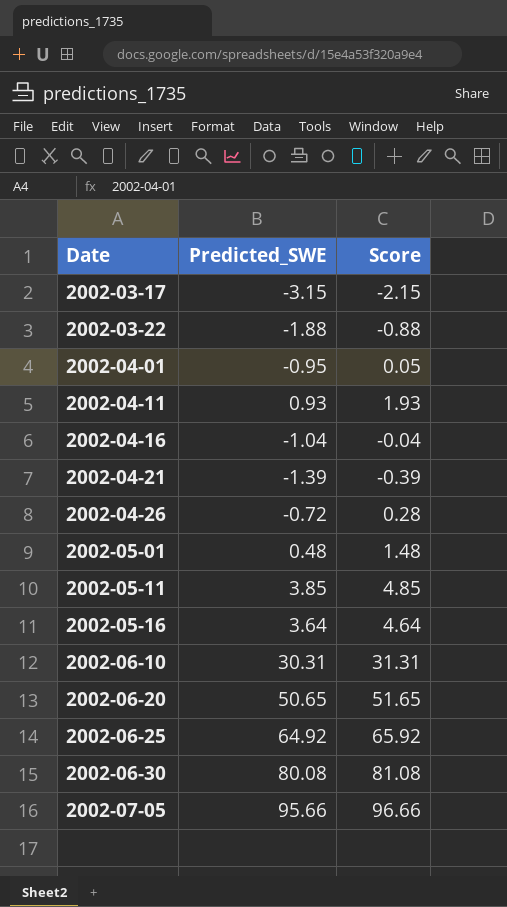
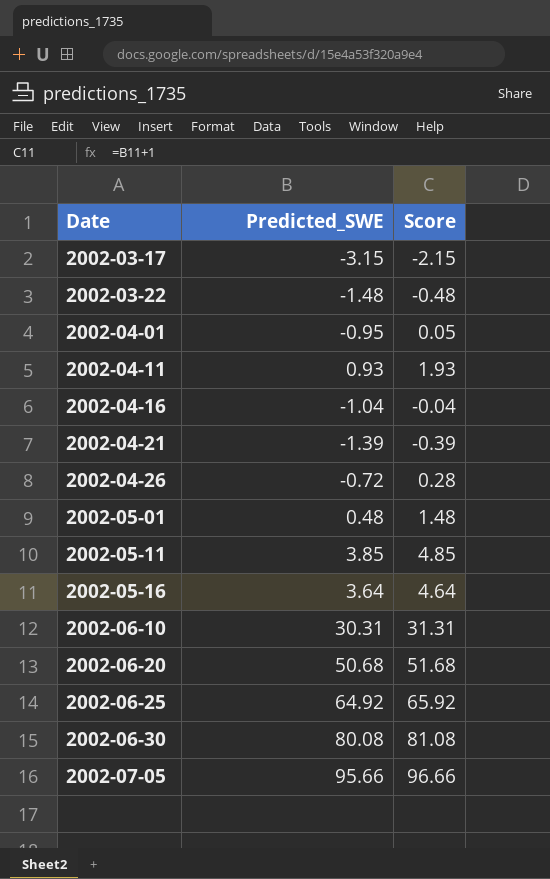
2002-03-22 | Predicted_SWE: -1.88 -> -1.48
2002-03-22 | Score: -0.88 -> -0.48
2002-06-20 | Predicted_SWE: 50.65 -> 50.68
2002-06-20 | Score: 51.65 -> 51.68

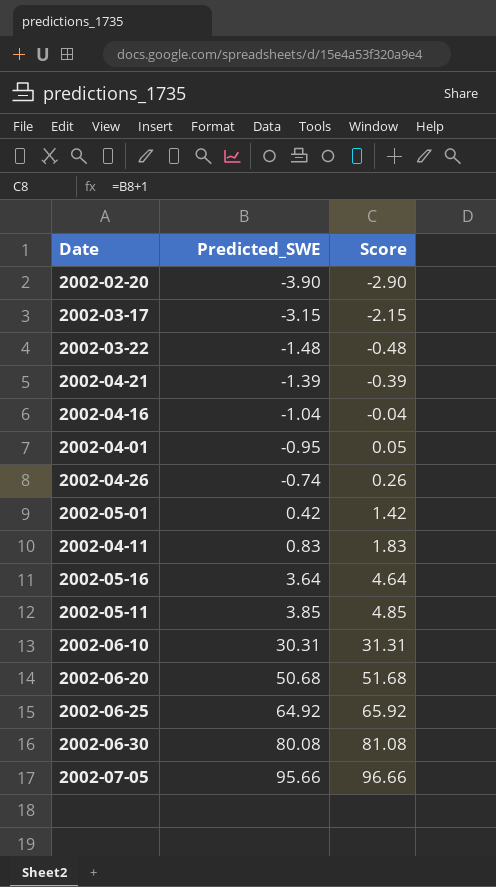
row order: Date ascending -> Predicted_SWE ascending
row 2002-02-20: none -> -3.90 | -2.90
2002-04-26 | Predicted_SWE: -0.72 -> -0.74
2002-04-26 | Score: 0.28 -> 0.26
2002-05-01 | Predicted_SWE: 0.48 -> 0.42
2002-05-01 | Score: 1.48 -> 1.42
2002-04-11 | Predicted_SWE: 0.93 -> 0.83
2002-04-11 | Score: 1.93 -> 1.83

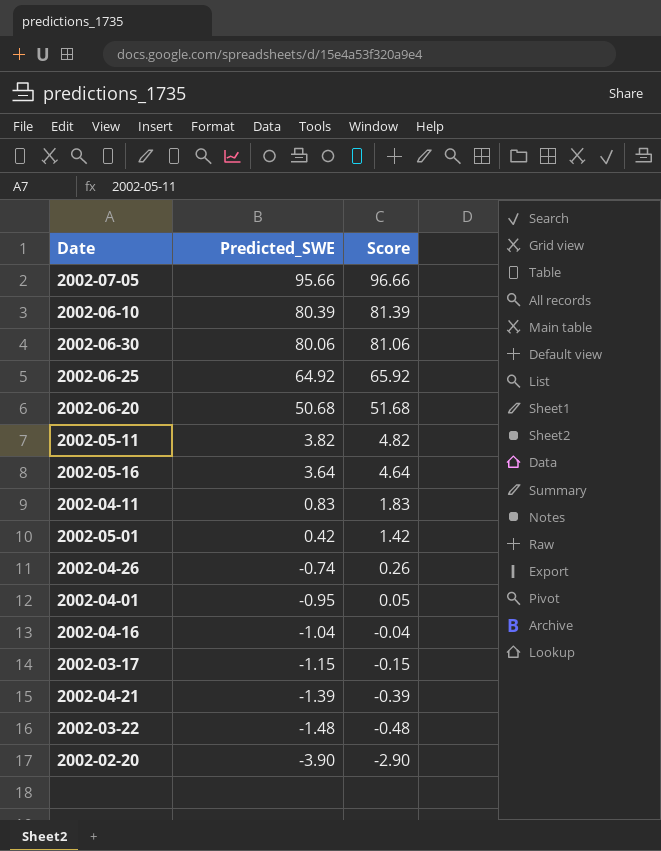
row order: Predicted_SWE ascending -> Predicted_SWE descending
2002-06-10 | Predicted_SWE: 30.31 -> 80.39
2002-06-10 | Score: 31.31 -> 81.39
2002-06-30 | Predicted_SWE: 80.08 -> 80.06
2002-06-30 | Score: 81.08 -> 81.06
2002-05-11 | Predicted_SWE: 3.85 -> 3.82
2002-05-11 | Score: 4.85 -> 4.82
2002-03-17 | Predicted_SWE: -3.15 -> -1.15
2002-03-17 | Score: -2.15 -> -0.15

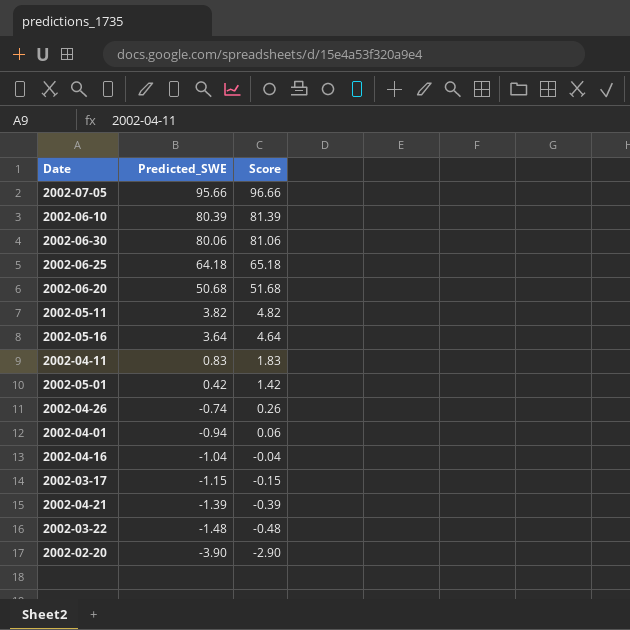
2002-06-25 | Predicted_SWE: 64.92 -> 64.18
2002-06-25 | Score: 65.92 -> 65.18
2002-04-01 | Predicted_SWE: -0.95 -> -0.94
2002-04-01 | Score: 0.05 -> 0.06

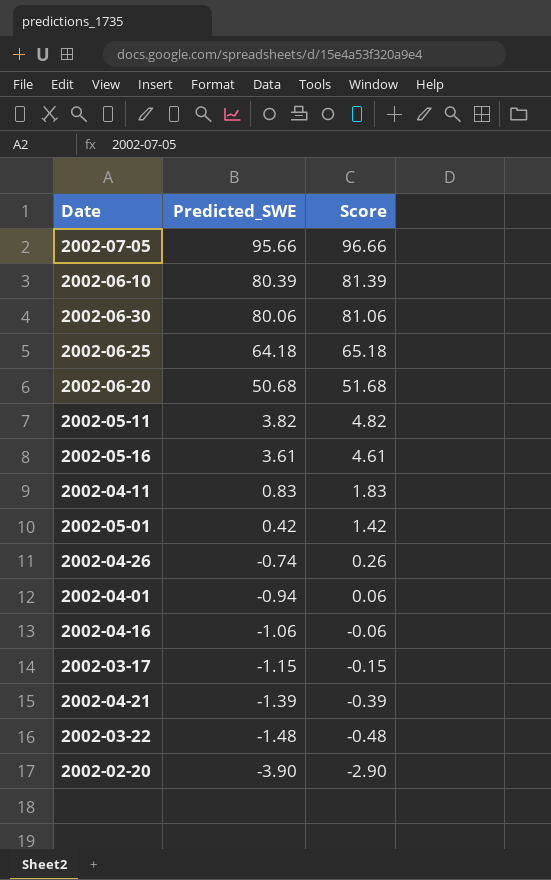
2002-05-16 | Predicted_SWE: 3.64 -> 3.61
2002-05-16 | Score: 4.64 -> 4.61
2002-04-16 | Predicted_SWE: -1.04 -> -1.06
2002-04-16 | Score: -0.04 -> -0.06

